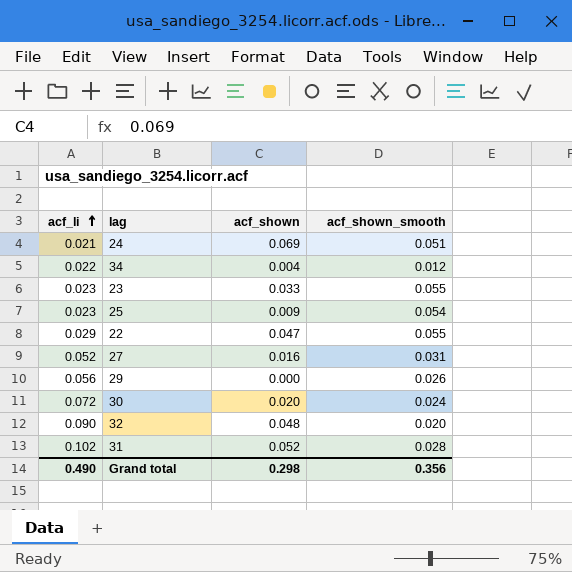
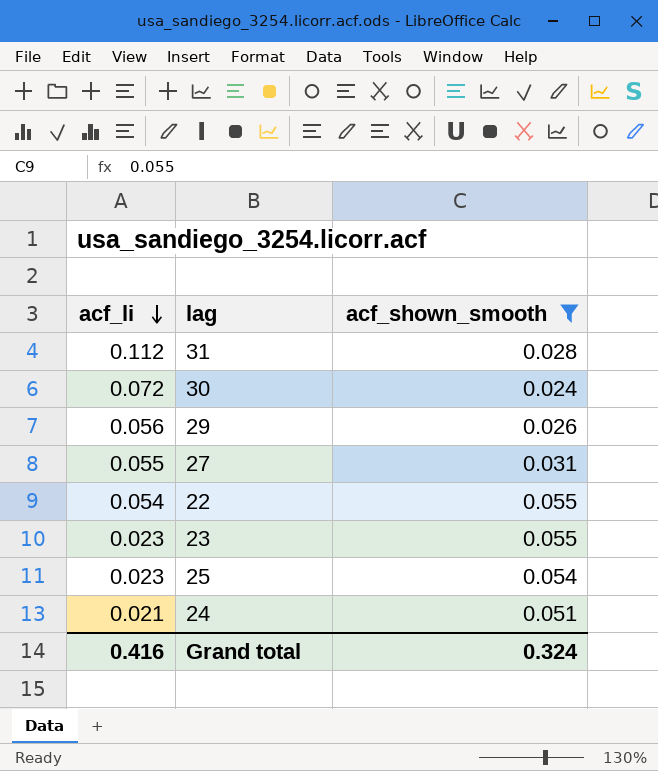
filter: none -> acf_shown_smooth >= 0.024
row order: acf_li ascending -> acf_li descending
column acf_shown | position: 3 -> none
31 | acf_li: 0.102 -> 0.112
27 | acf_li: 0.052 -> 0.055
22 | acf_li: 0.029 -> 0.054
Grand total | acf_li: 0.490 -> 0.416
Grand total | acf_shown_smooth: 0.356 -> 0.324

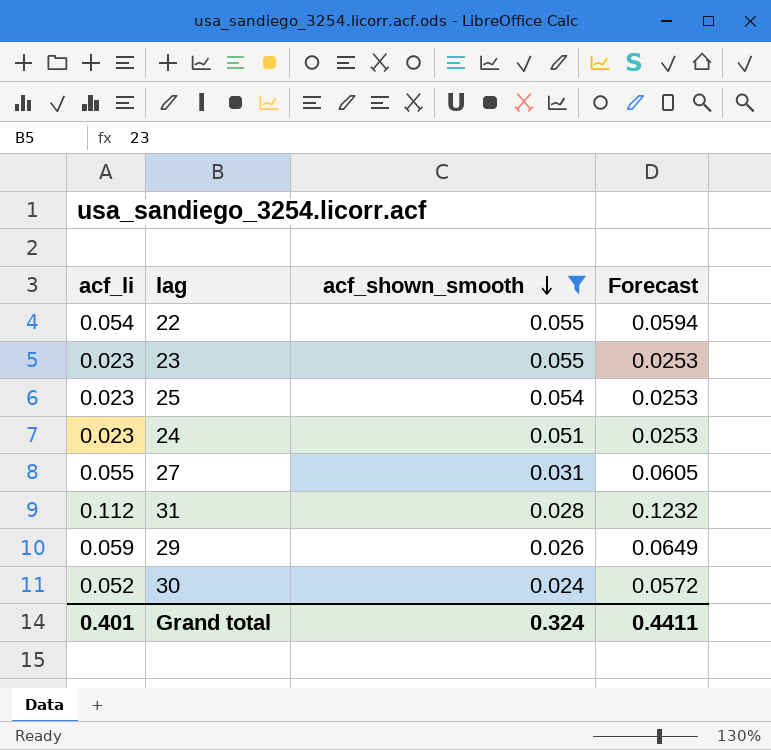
row order: acf_li descending -> acf_shown_smooth descending
column Forecast | formula: none -> [acf_li] * 1.1
24 | acf_li: 0.021 -> 0.023
29 | acf_li: 0.056 -> 0.059
30 | acf_li: 0.072 -> 0.052
Grand total | acf_li: 0.416 -> 0.401

